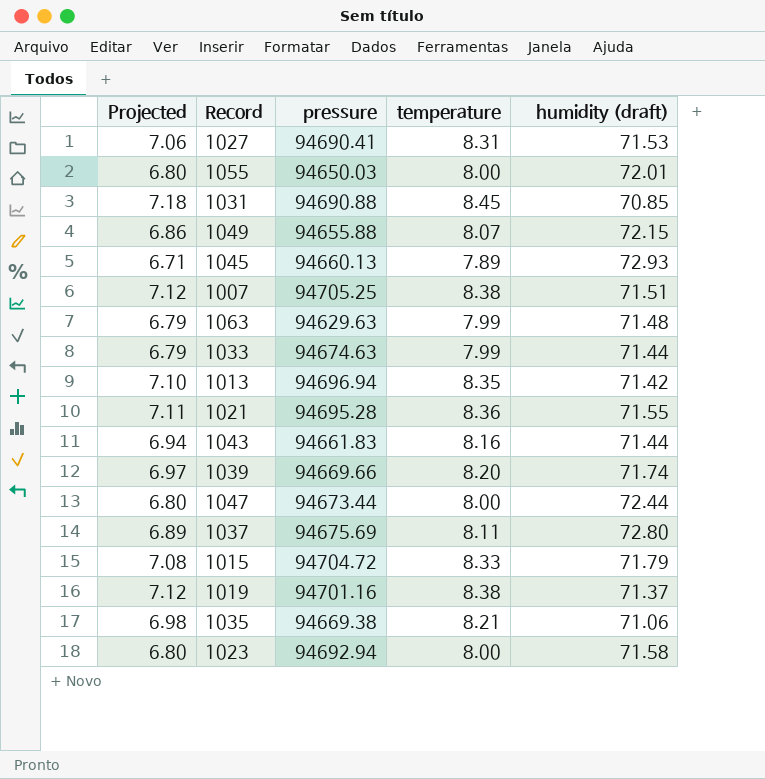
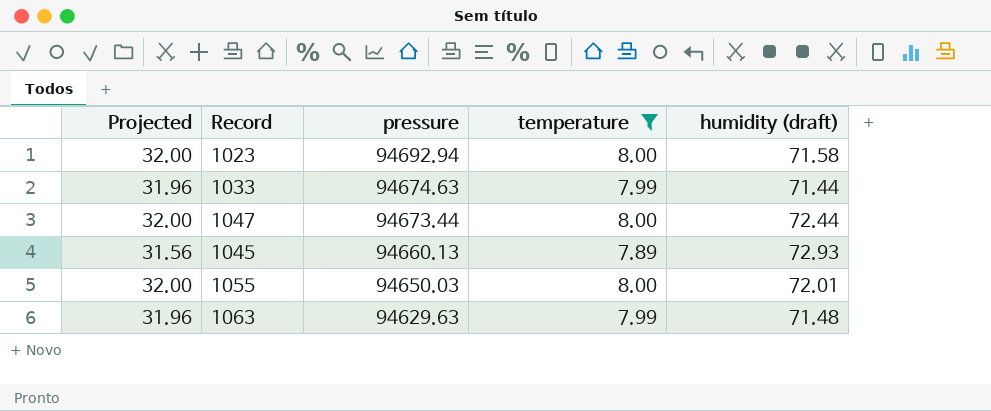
filter: none -> temperature <= 8.00
row order: none -> pressure descending
column Projected | formula: [temperature] * 0.85 -> [temperature] * 4

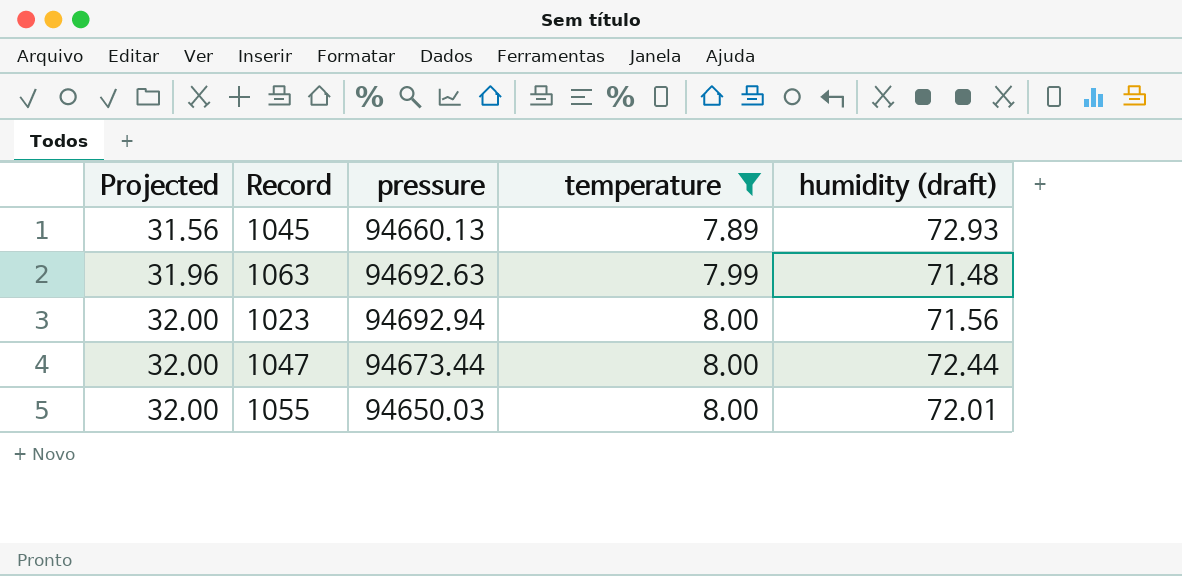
row order: pressure descending -> Projected ascending
row 1033: 31.96 | 94674.63 | 7.99 | 71.44 -> none
1063 | pressure: 94629.63 -> 94692.63
1023 | humidity (draft): 71.58 -> 71.56

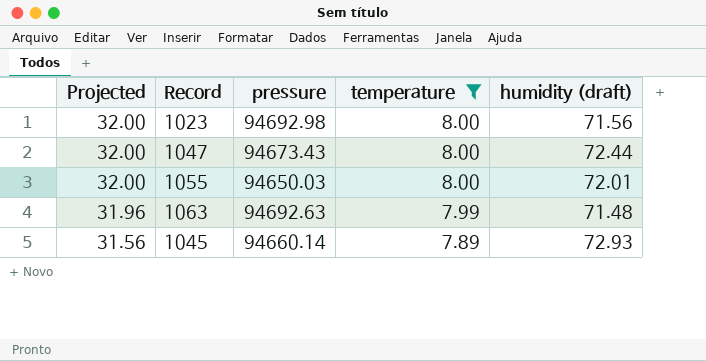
row order: Projected ascending -> Projected descending
1023 | pressure: 94692.94 -> 94692.98
1047 | pressure: 94673.44 -> 94673.43
1045 | pressure: 94660.13 -> 94660.14

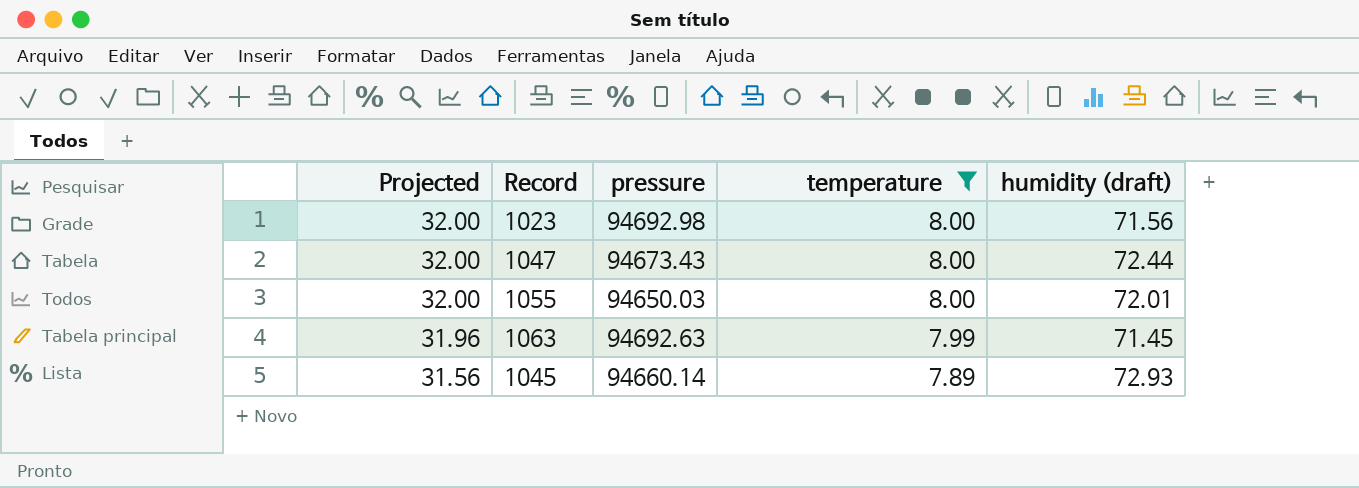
1063 | humidity (draft): 71.48 -> 71.45

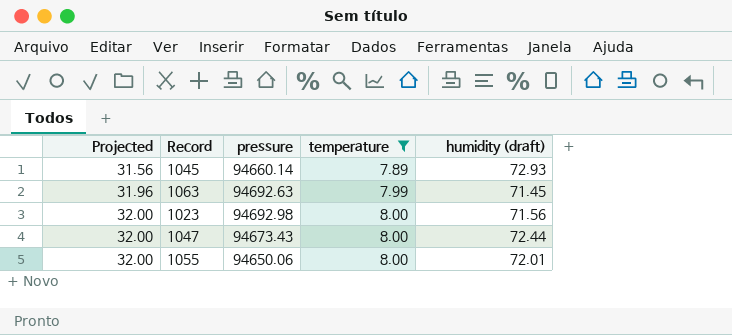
row order: Projected descending -> Projected ascending
1055 | pressure: 94650.03 -> 94650.06

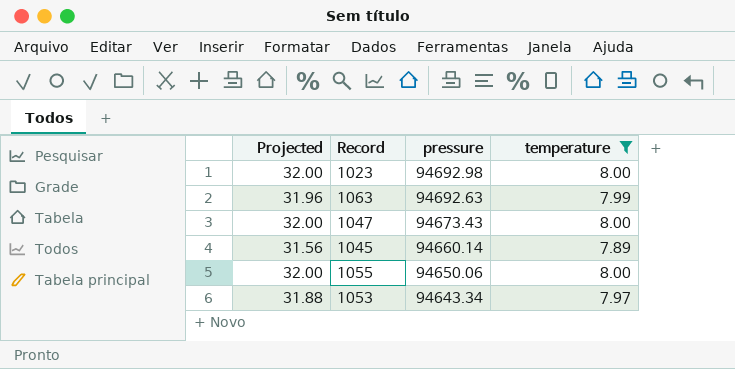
row order: Projected ascending -> pressure descending
column humidity (draft) | position: 5 -> none
row 1053: none -> 31.88 | 94643.34 | 7.97

